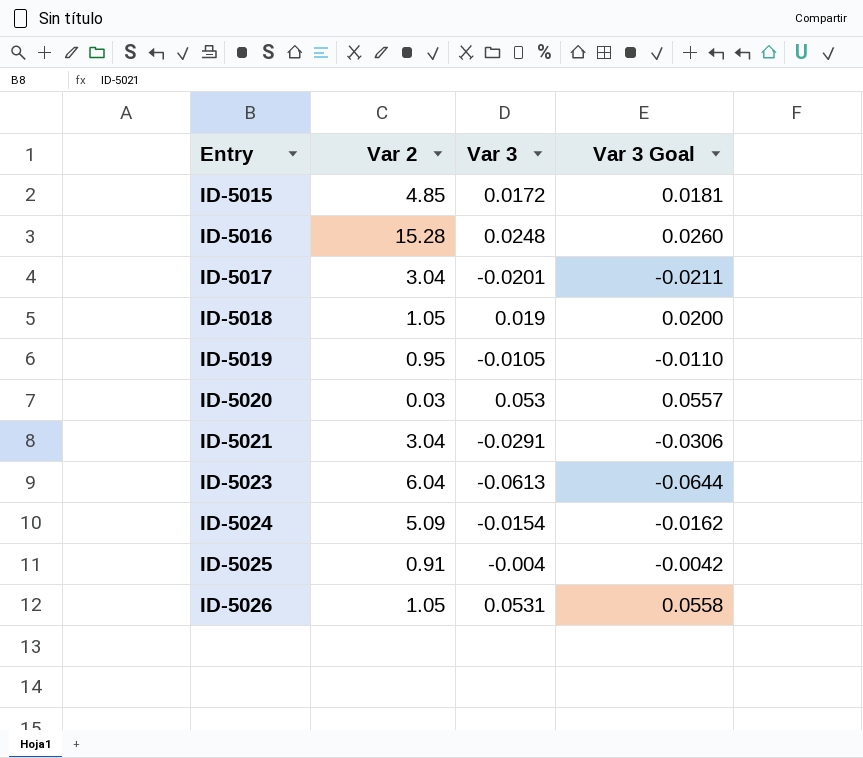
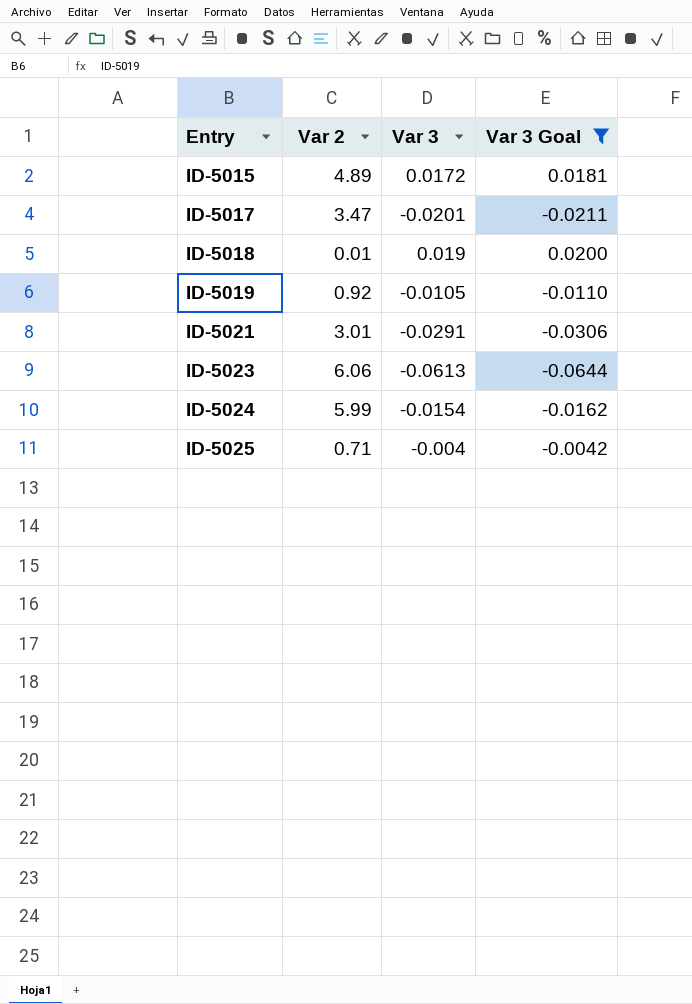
filter: none -> Var 3 Goal <= 0.0200
ID-5015 | Var 2: 4.85 -> 4.89
ID-5017 | Var 2: 3.04 -> 3.47
ID-5018 | Var 2: 1.05 -> 0.01
ID-5019 | Var 2: 0.95 -> 0.92
ID-5021 | Var 2: 3.04 -> 3.01
ID-5023 | Var 2: 6.04 -> 6.06
ID-5024 | Var 2: 5.09 -> 5.99
ID-5025 | Var 2: 0.91 -> 0.71

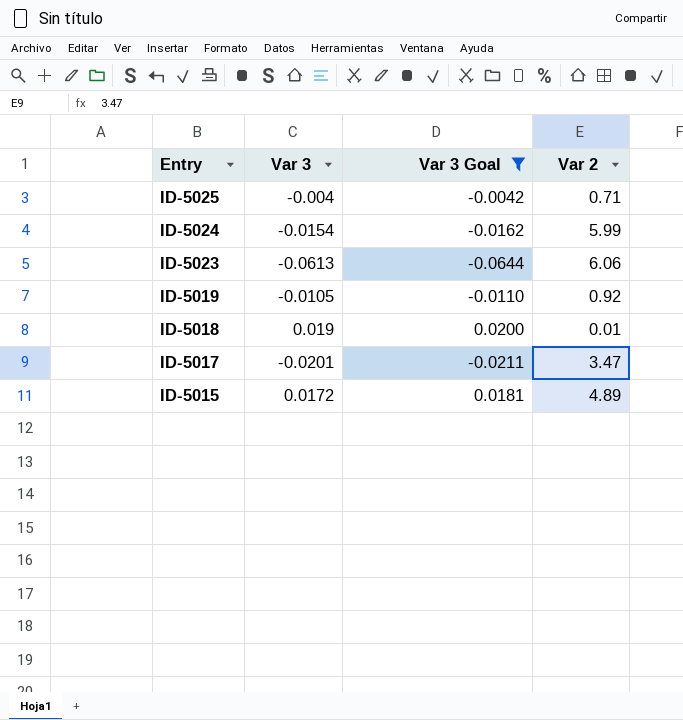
row order: Entry ascending -> Entry descending
column Var 2 | position: 2 -> 4
row ID-5021: 3.01 | -0.0291 | -0.0306 -> none

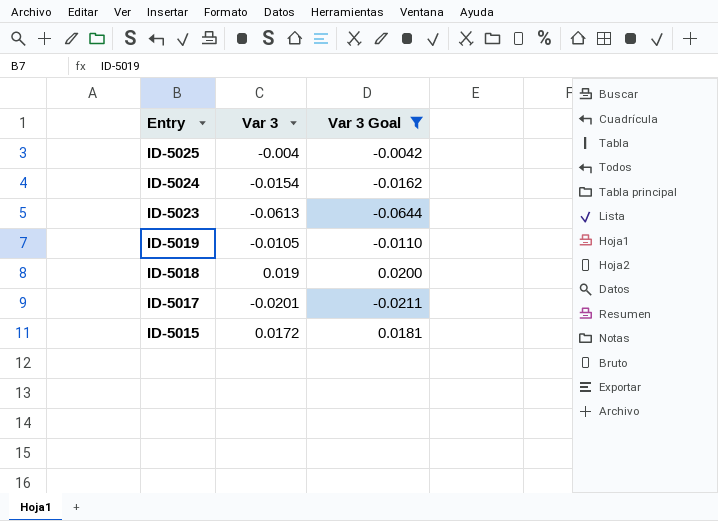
column Var 2 | position: 4 -> none

